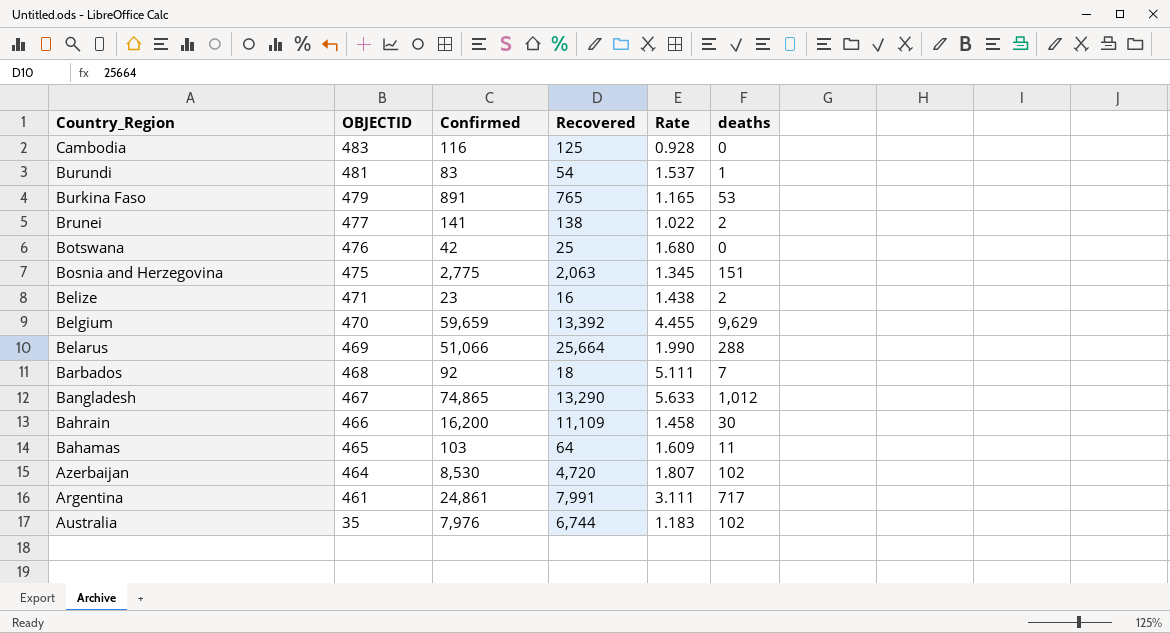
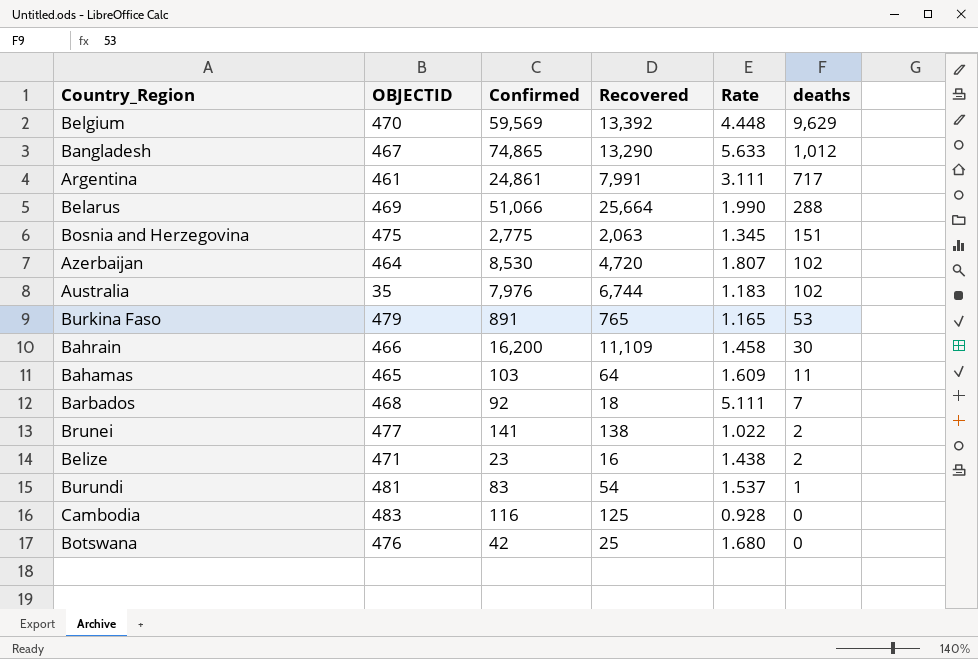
row order: OBJECTID descending -> deaths descending
Belgium | Confirmed: 59,659 -> 59,569
Belgium | Rate: 4.455 -> 4.448

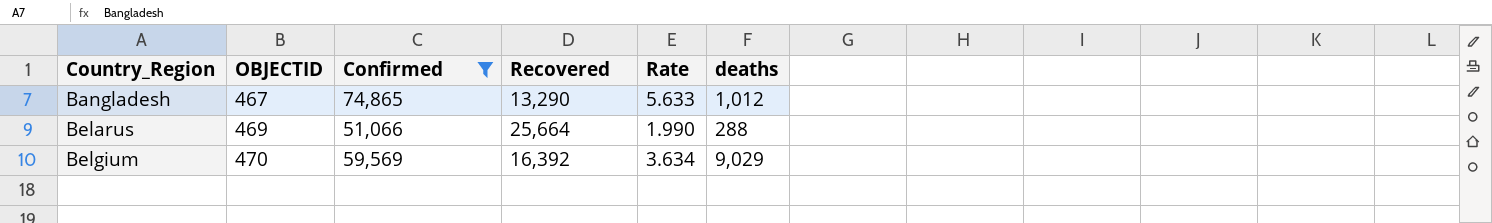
filter: none -> Confirmed >= 51,066
row order: deaths descending -> Country_Region ascending
Belgium | Recovered: 13,392 -> 16,392
Belgium | Rate: 4.448 -> 3.634
Belgium | deaths: 9,629 -> 9,029

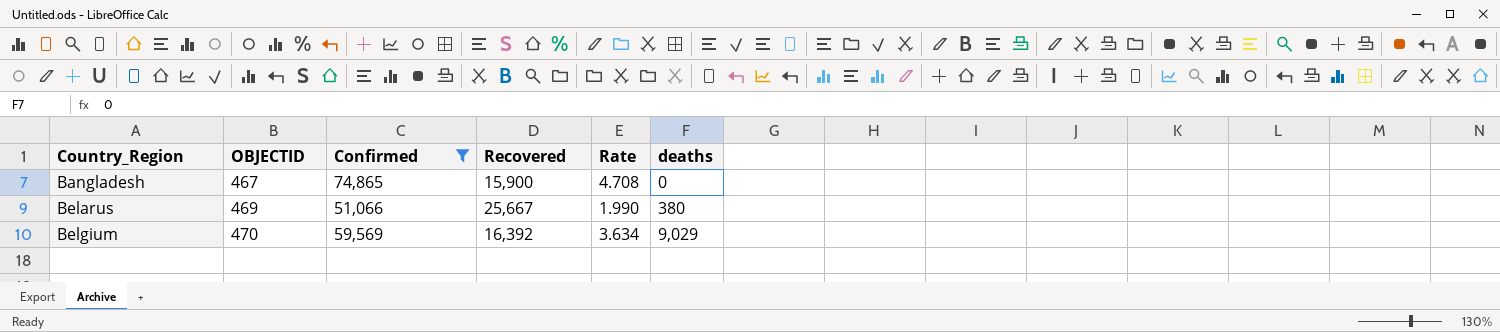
Bangladesh | Recovered: 13,290 -> 15,900
Bangladesh | Rate: 5.633 -> 4.708
Bangladesh | deaths: 1,012 -> 0
Belarus | Recovered: 25,664 -> 25,667
Belarus | deaths: 288 -> 380

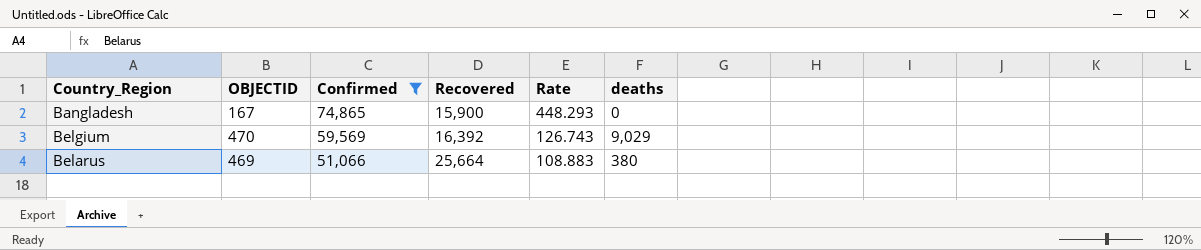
row order: Country_Region ascending -> Confirmed descending
column Rate | formula: [Confirmed] / [Recovered] -> [Confirmed] / [OBJECTID]
Bangladesh | OBJECTID: 467 -> 167
Belarus | Recovered: 25,667 -> 25,664

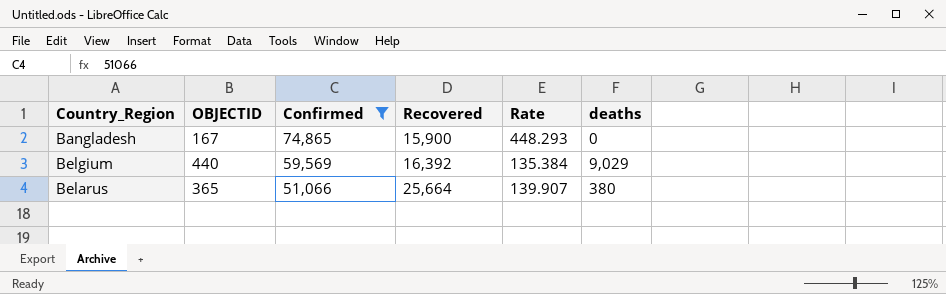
Belgium | OBJECTID: 470 -> 440
Belgium | Rate: 126.743 -> 135.384
Belarus | OBJECTID: 469 -> 365
Belarus | Rate: 108.883 -> 139.907

